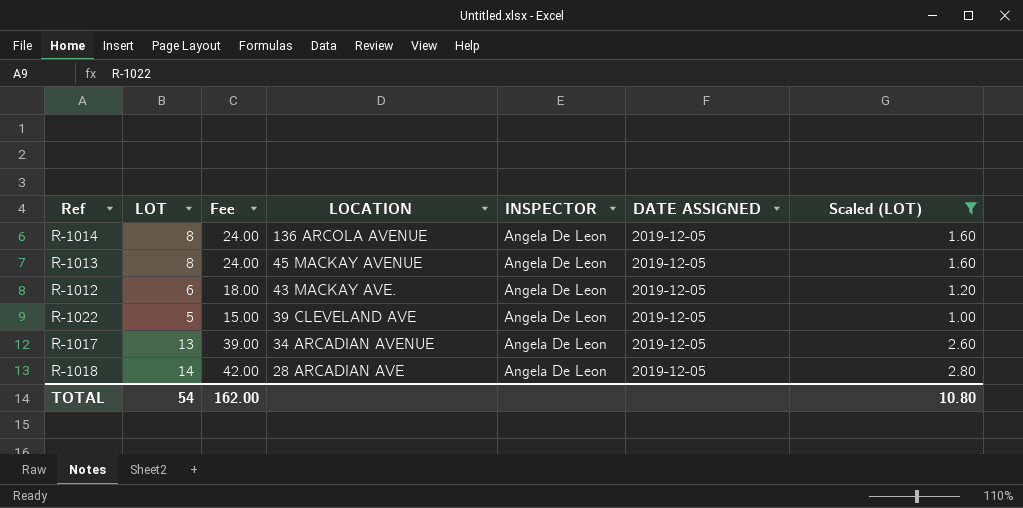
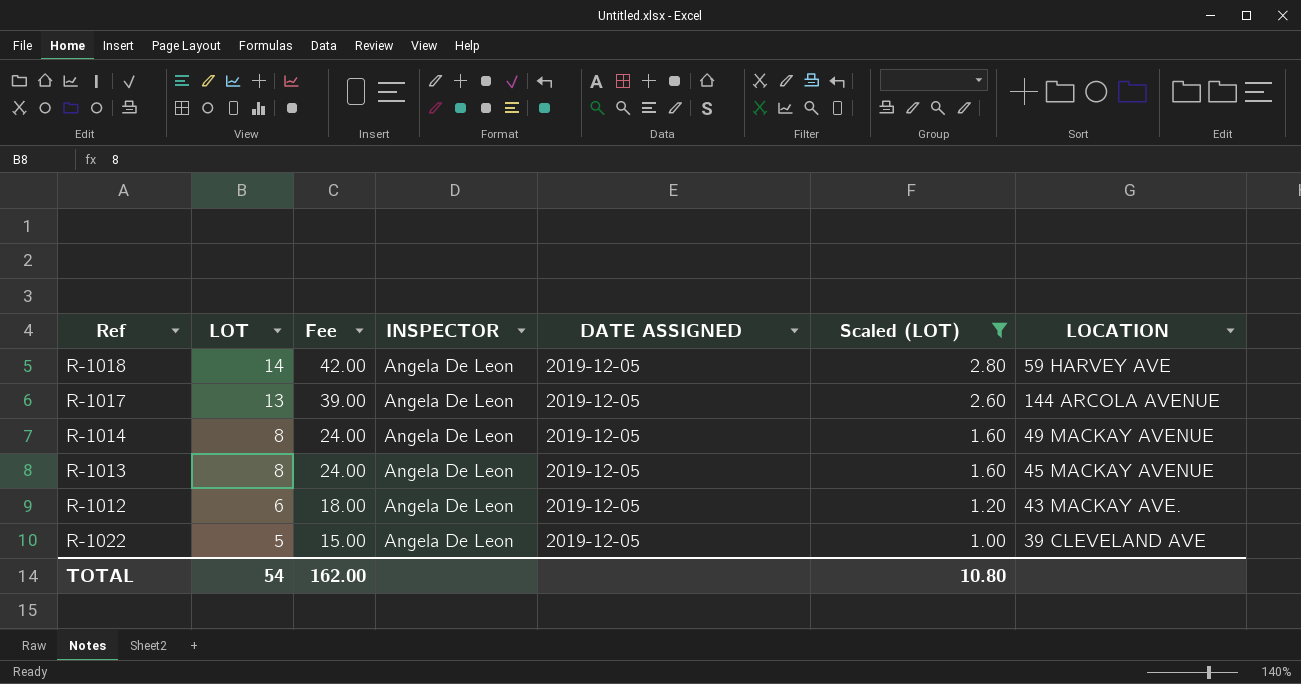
row order: LOCATION descending -> LOT descending
column LOCATION | position: 4 -> 7
R-1018 | LOCATION: 28 ARCADIAN AVE -> 59 HARVEY AVE
R-1017 | LOCATION: 34 ARCADIAN AVENUE -> 144 ARCOLA AVENUE
R-1014 | LOCATION: 136 ARCOLA AVENUE -> 49 MACKAY AVENUE

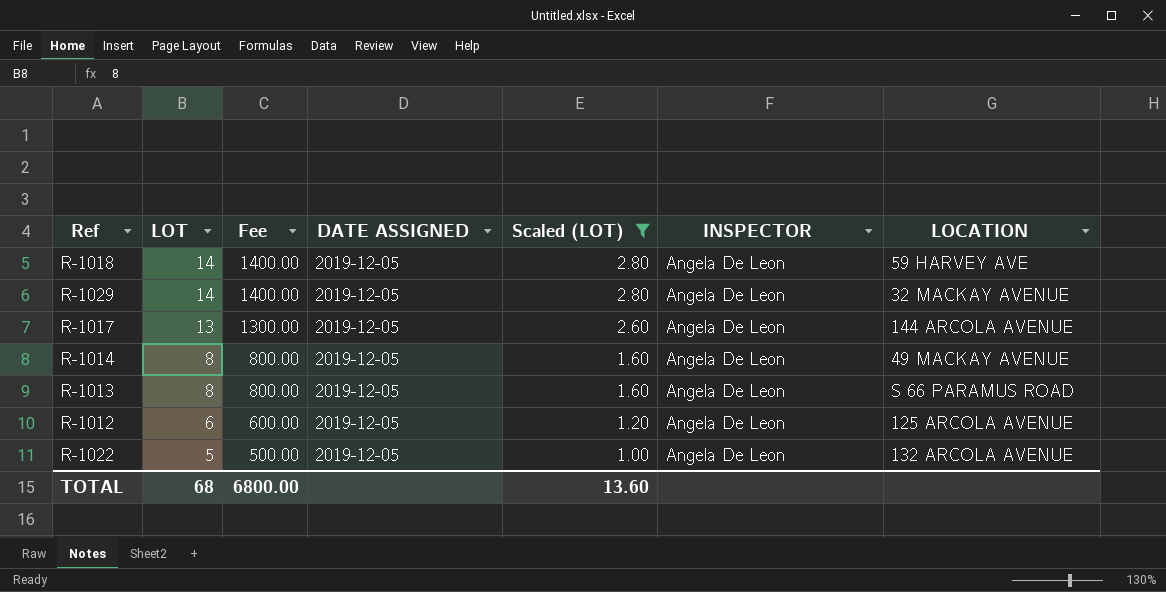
column Fee | formula: [LOT] * 3 -> [LOT] * 100
column INSPECTOR | position: 4 -> 6
row R-1029: none -> 14 | 1400.00 | 2019-12-05 | 2.80 | Angela De Leon | 32 MACKAY AVENUE
R-1013 | LOCATION: 45 MACKAY AVENUE -> S 66 PARAMUS ROAD
R-1012 | LOCATION: 43 MACKAY AVE. -> 125 ARCOLA AVENUE
R-1022 | LOCATION: 39 CLEVELAND AVE -> 132 ARCOLA AVENUE
TOTAL | LOT: 54 -> 68
TOTAL | Fee: 162.00 -> 6800.00
TOTAL | Scaled (LOT): 10.80 -> 13.60

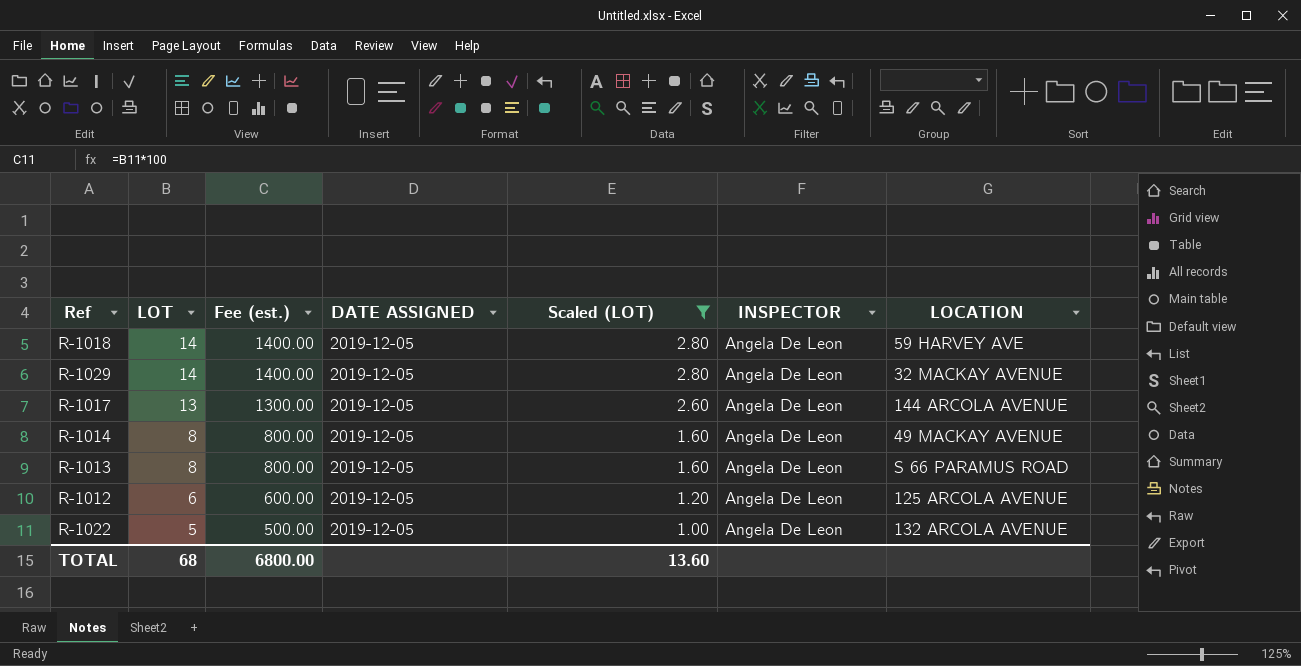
column name: Fee -> Fee (est.)

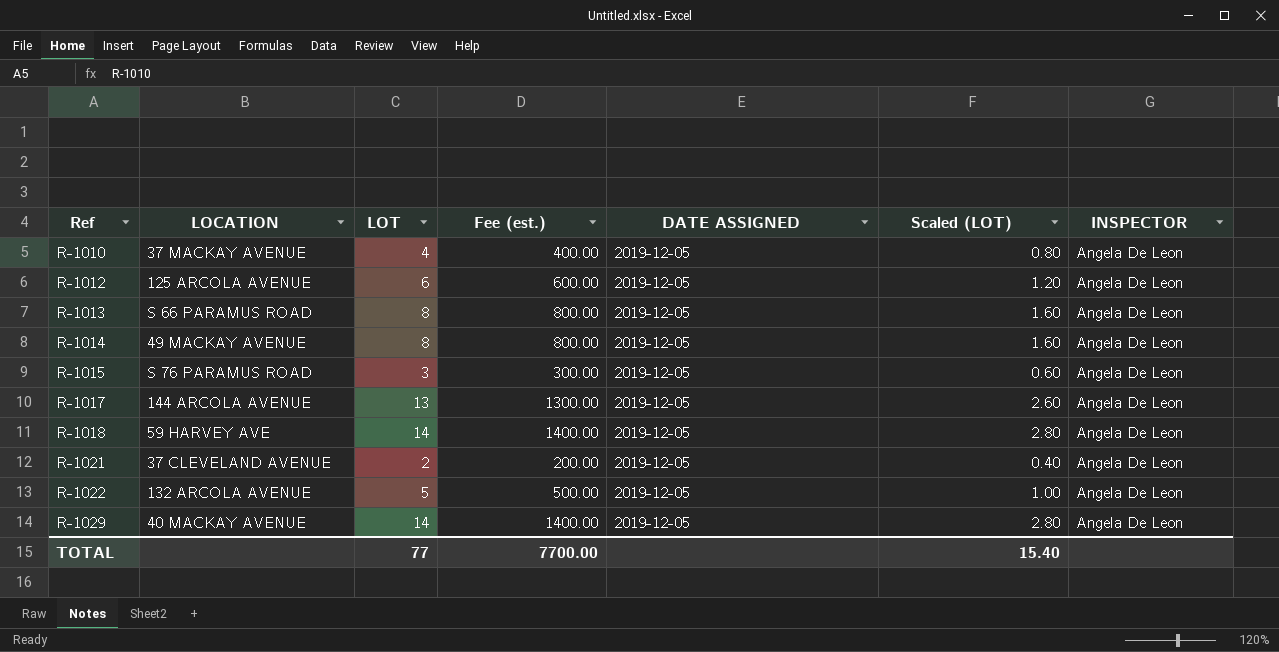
filter: Scaled (LOT) >= 1.00 -> none
row order: LOT descending -> Ref ascending
column LOCATION | position: 7 -> 2
R-1029 | LOCATION: 32 MACKAY AVENUE -> 40 MACKAY AVENUE
TOTAL | LOT: 68 -> 77
TOTAL | Fee (est.): 6800.00 -> 7700.00
TOTAL | Scaled (LOT): 13.60 -> 15.40

